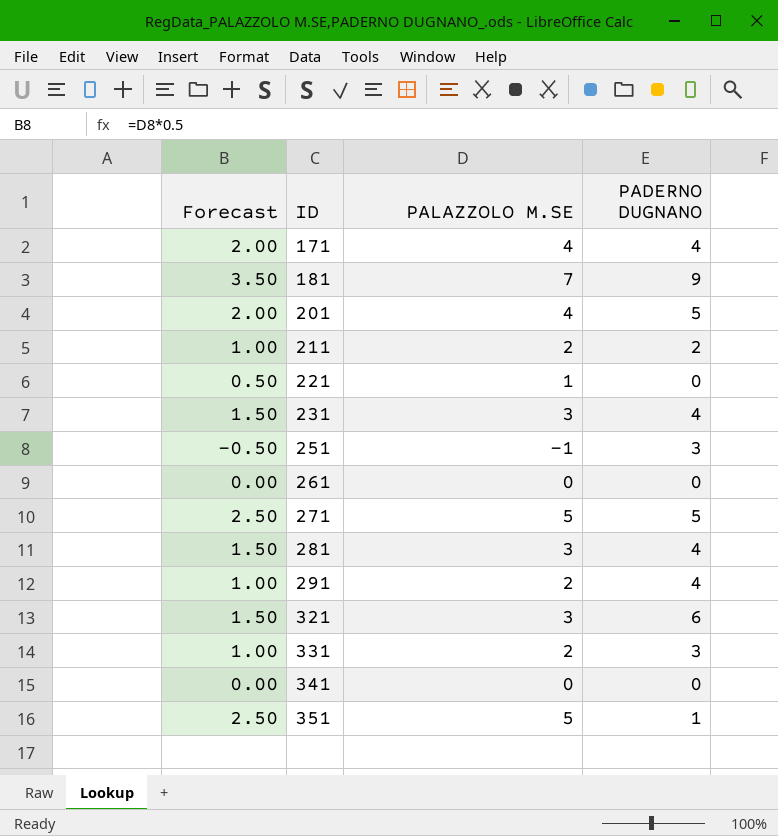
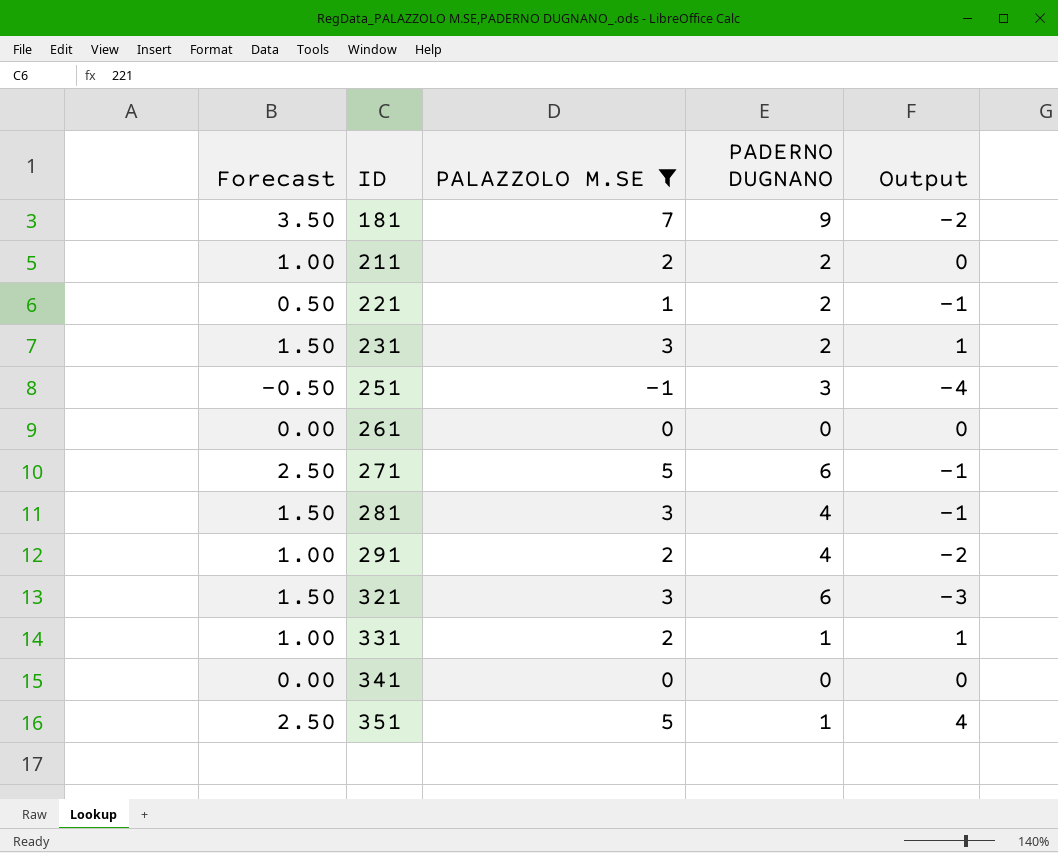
filter: none -> PALAZZOLO M.SE != 4
column Output | formula: none -> [PALAZZOLO M.SE] - [PADERNO DUGNANO]
221 | PADERNO DUGNANO: 0 -> 2
231 | PADERNO DUGNANO: 4 -> 2
271 | PADERNO DUGNANO: 5 -> 6
331 | PADERNO DUGNANO: 3 -> 1

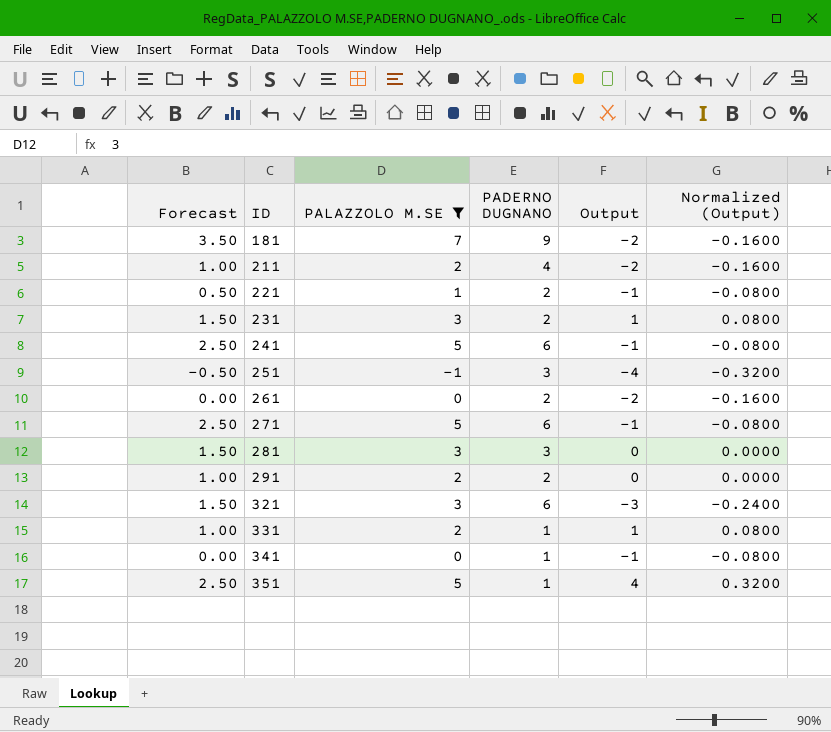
column Normalized (Output) | formula: none -> [Output] * 0.08
211 | PADERNO DUGNANO: 2 -> 4
211 | Output: 0 -> -2
row 241: none -> 2.50 | 5 | 6 | -1 | -0.0800
261 | PADERNO DUGNANO: 0 -> 2
261 | Output: 0 -> -2
281 | PADERNO DUGNANO: 4 -> 3
281 | Output: -1 -> 0
291 | PADERNO DUGNANO: 4 -> 2
291 | Output: -2 -> 0
341 | PADERNO DUGNANO: 0 -> 1
341 | Output: 0 -> -1

